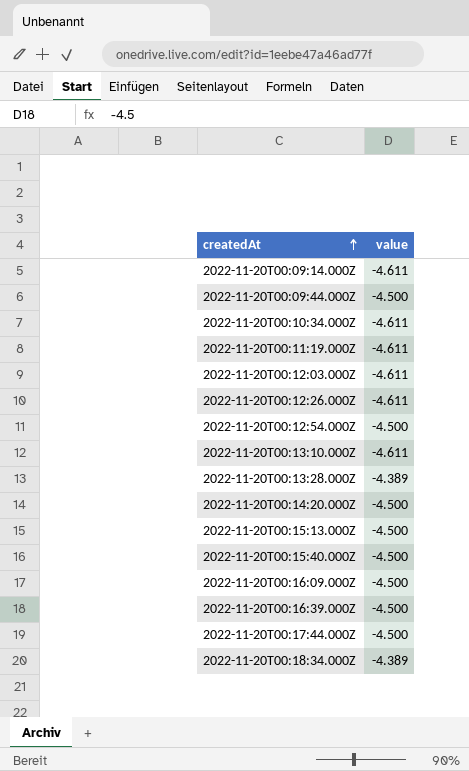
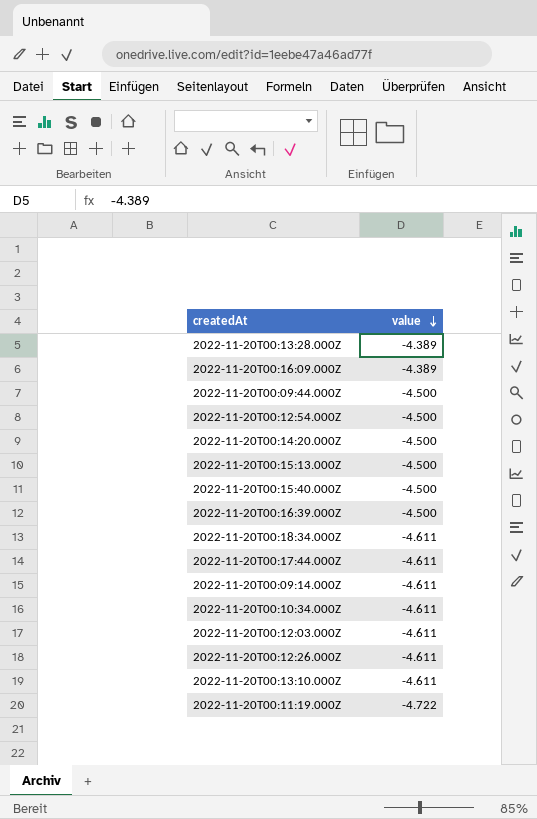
row order: createdAt ascending -> value descending
2022-11-20T00:16:09.000Z | value: -4.500 -> -4.389
2022-11-20T00:18:34.000Z | value: -4.389 -> -4.611
2022-11-20T00:17:44.000Z | value: -4.500 -> -4.611
2022-11-20T00:11:19.000Z | value: -4.611 -> -4.722

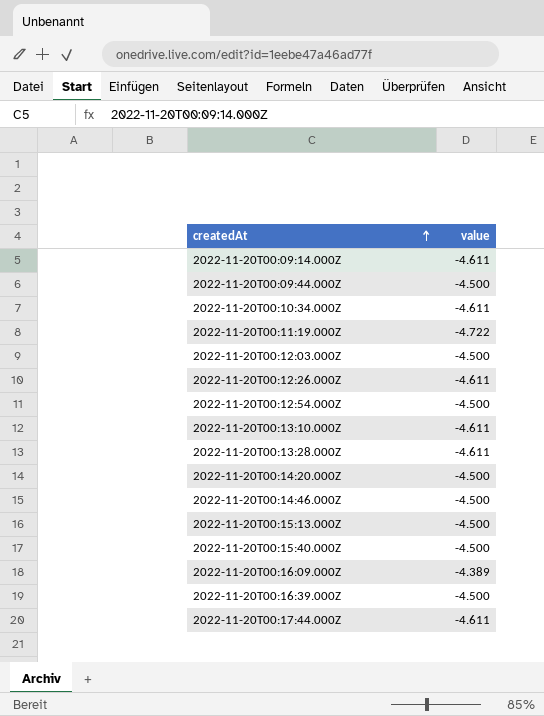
row order: value descending -> createdAt ascending
row 2022-11-20T00:18:34.000Z: -4.611 -> none
2022-11-20T00:12:03.000Z | value: -4.611 -> -4.500
2022-11-20T00:13:28.000Z | value: -4.389 -> -4.611
row 2022-11-20T00:14:46.000Z: none -> -4.500

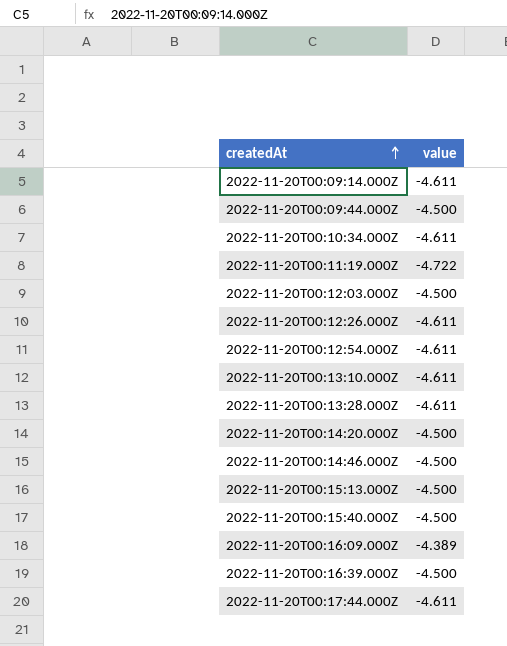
2022-11-20T00:12:54.000Z | value: -4.500 -> -4.611

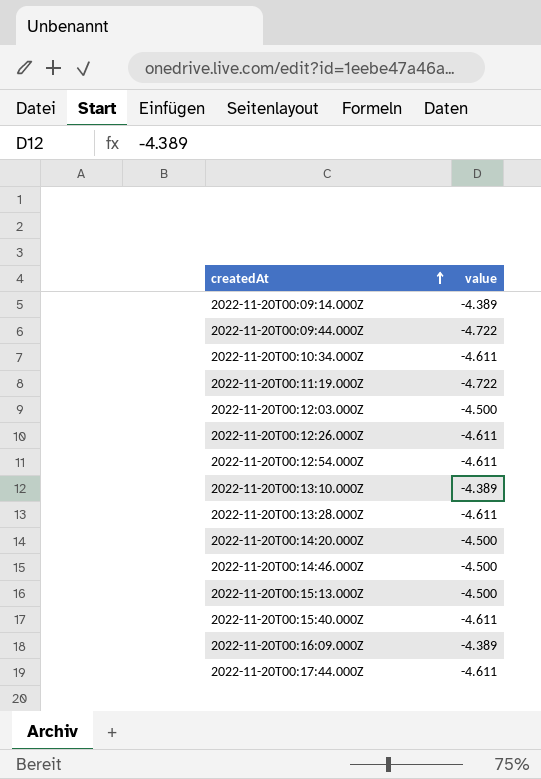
row 2022-11-20T00:16:39.000Z: -4.500 -> none
2022-11-20T00:09:14.000Z | value: -4.611 -> -4.389
2022-11-20T00:09:44.000Z | value: -4.500 -> -4.722
2022-11-20T00:13:10.000Z | value: -4.611 -> -4.389
2022-11-20T00:15:40.000Z | value: -4.500 -> -4.611

